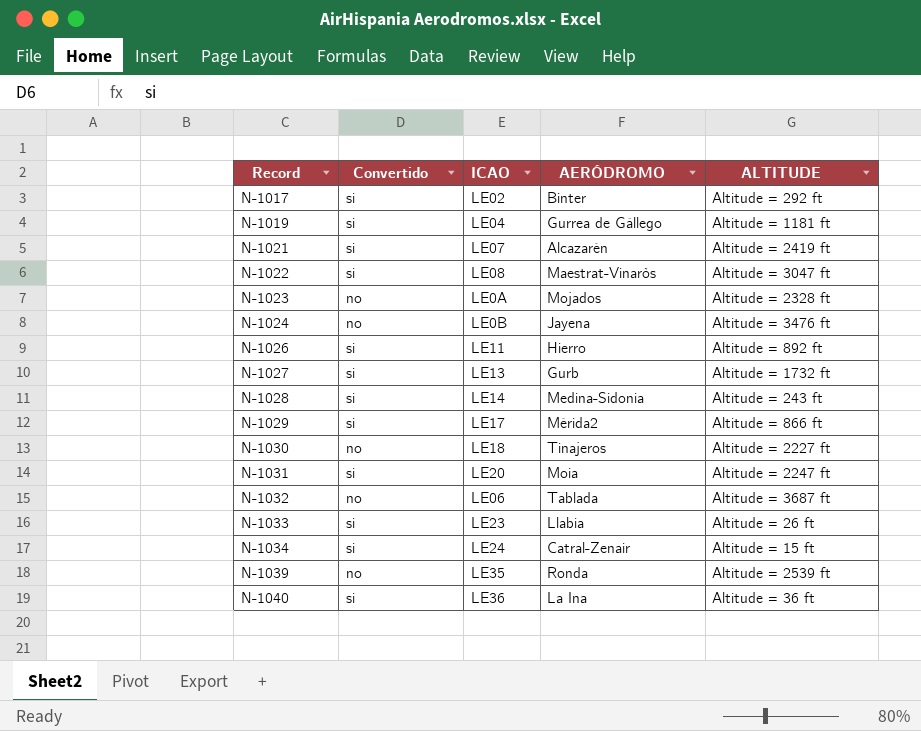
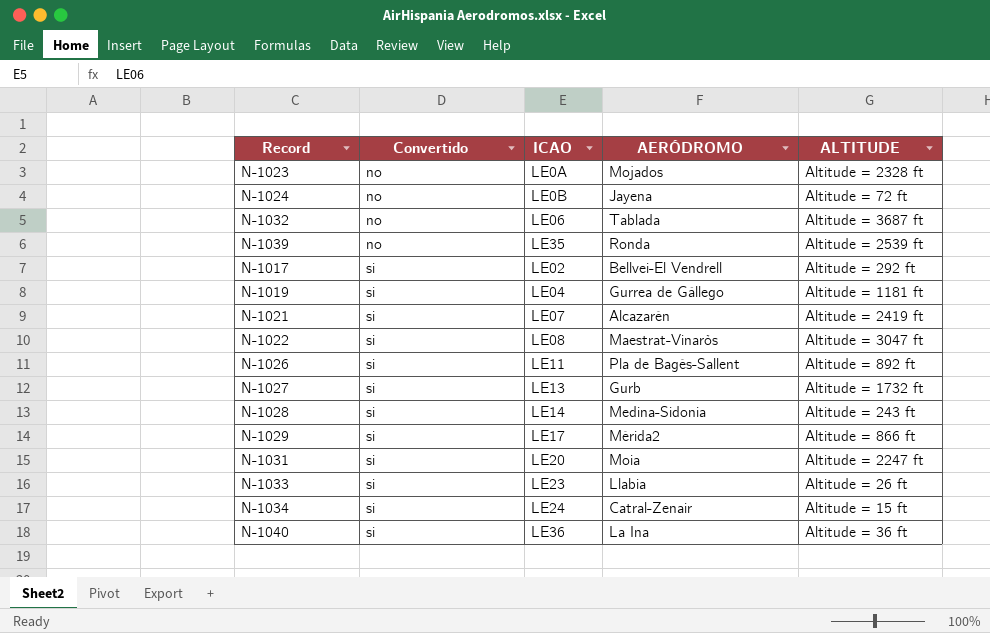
row order: Record ascending -> Convertido ascending
row N-1030: no | LE18 | Tinajeros | Altitude = 2227 ft -> none
N-1024 | ALTITUDE: Altitude = 3476 ft -> Altitude = 72 ft
N-1017 | AERÓDROMO: Binter -> Bellvei-El Vendrell
N-1026 | AERÓDROMO: Hierro -> Pla de Bagés-Sallent

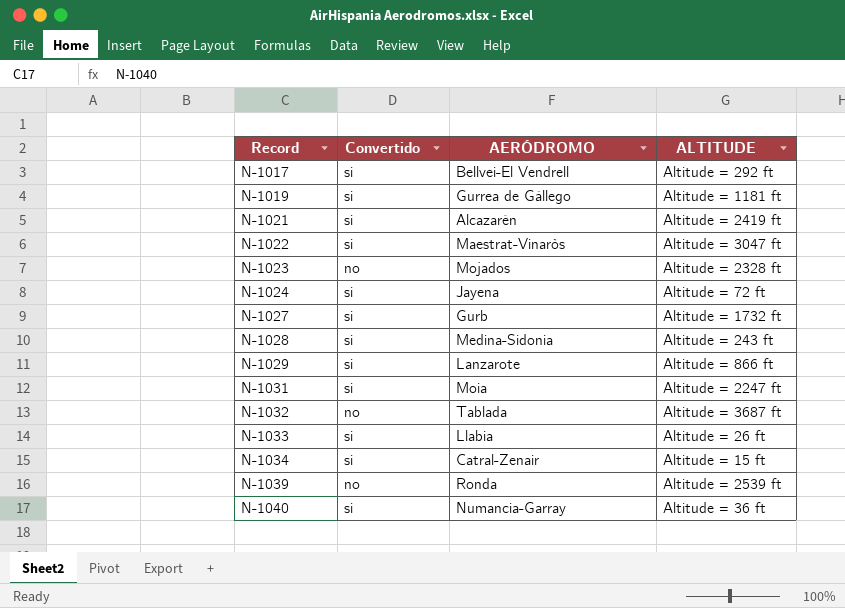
row order: Convertido ascending -> Record ascending
column ICAO | position: 3 -> none
row N-1026: si | LE11 | Pla de Bagés-Sallent | Altitude = 892 ft -> none
N-1024 | Convertido: no -> si
N-1029 | AERÓDROMO: Mérida2 -> Lanzarote
N-1040 | AERÓDROMO: La Ina -> Numancia-Garray

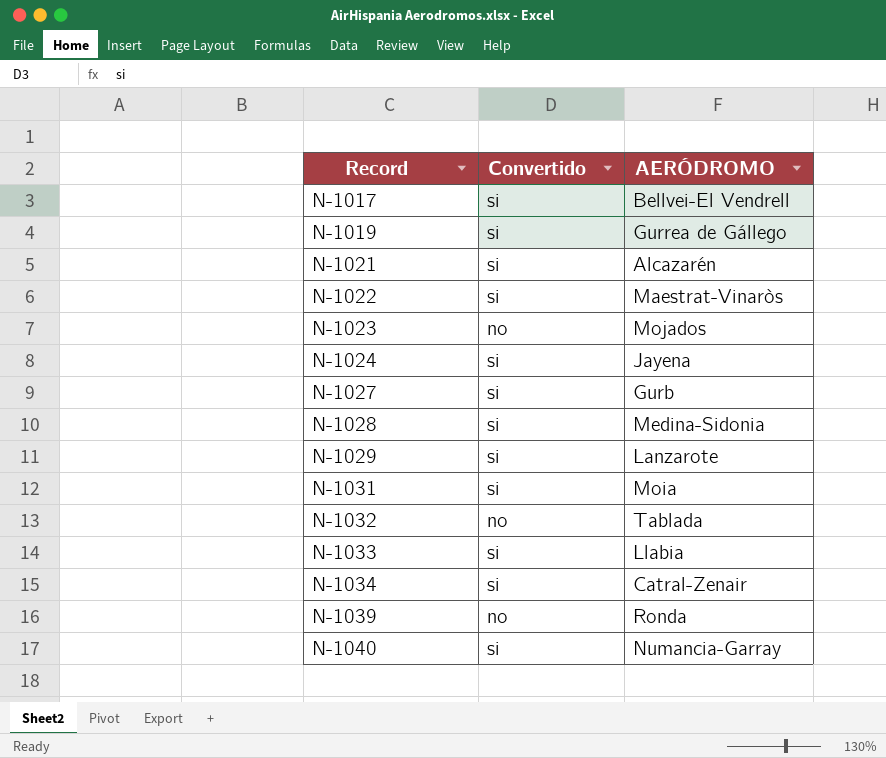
column ALTITUDE | position: 4 -> none

